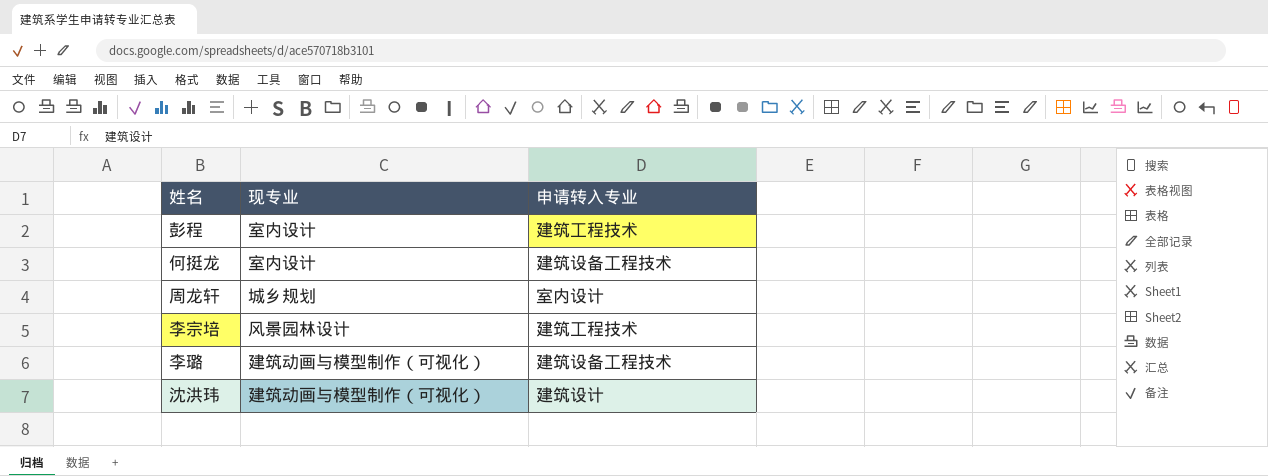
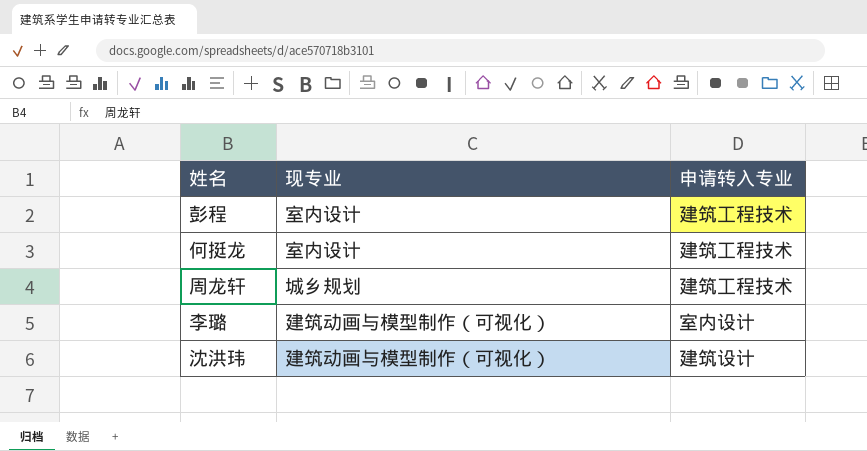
row 李宗培: 风景园林设计 | 建筑工程技术 -> none
何挺龙 | 申请转入专业: 建筑设备工程技术 -> 建筑工程技术
周龙轩 | 申请转入专业: 室内设计 -> 建筑工程技术
李璐 | 申请转入专业: 建筑设备工程技术 -> 室内设计

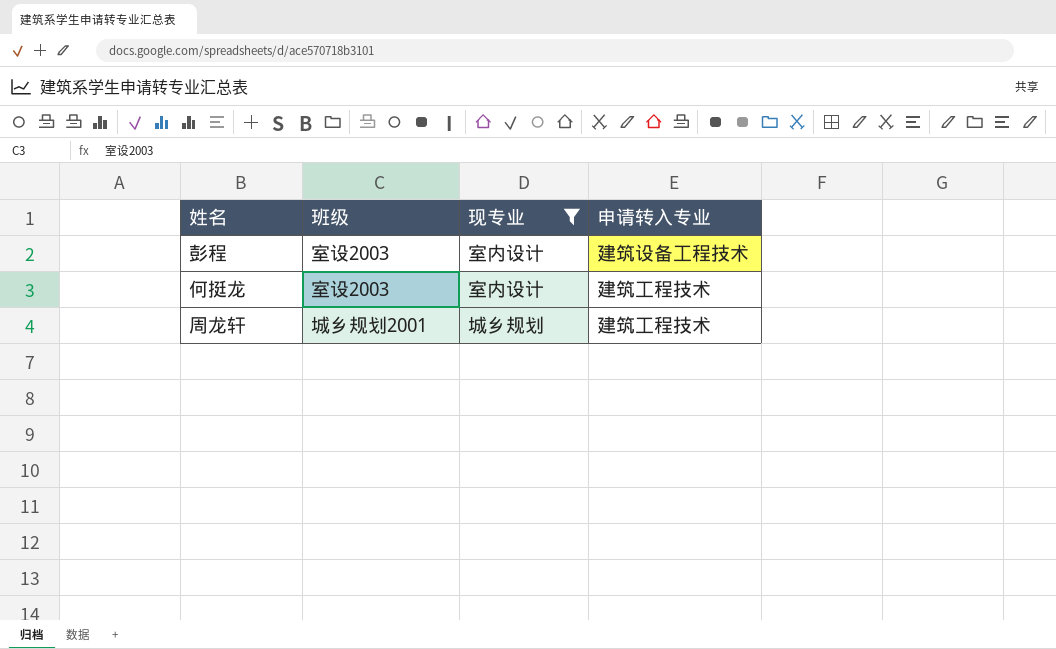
filter: none -> 现专业 != 建筑动画与模型制作（可视化）
column 班级 | position: none -> 2
彭程 | 申请转入专业: 建筑工程技术 -> 建筑设备工程技术

